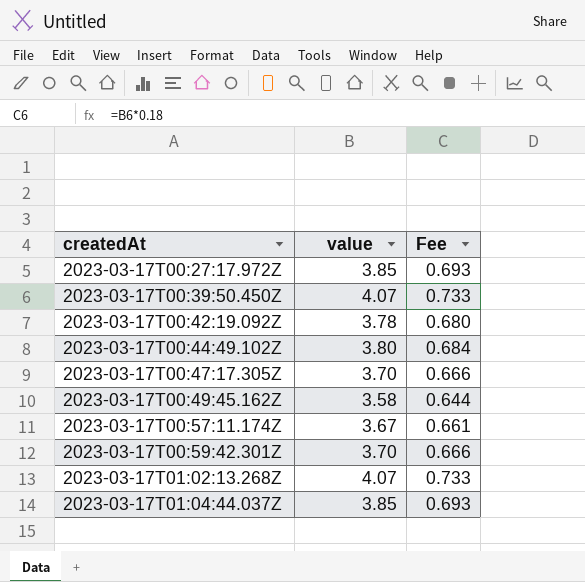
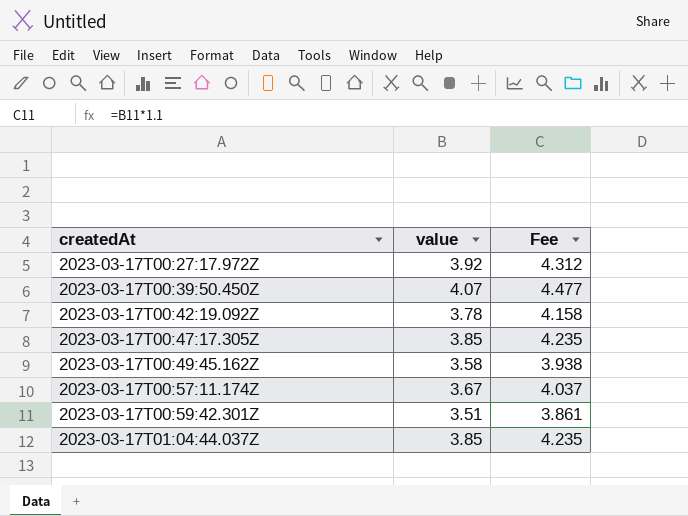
column Fee | formula: [value] * 0.18 -> [value] * 1.1
row 2023-03-17T00:44:49.102Z: 3.80 | 0.684 -> none
row 2023-03-17T01:02:13.268Z: 4.07 | 0.733 -> none
2023-03-17T00:27:17.972Z | value: 3.85 -> 3.92
2023-03-17T00:47:17.305Z | value: 3.70 -> 3.85
2023-03-17T00:59:42.301Z | value: 3.70 -> 3.51

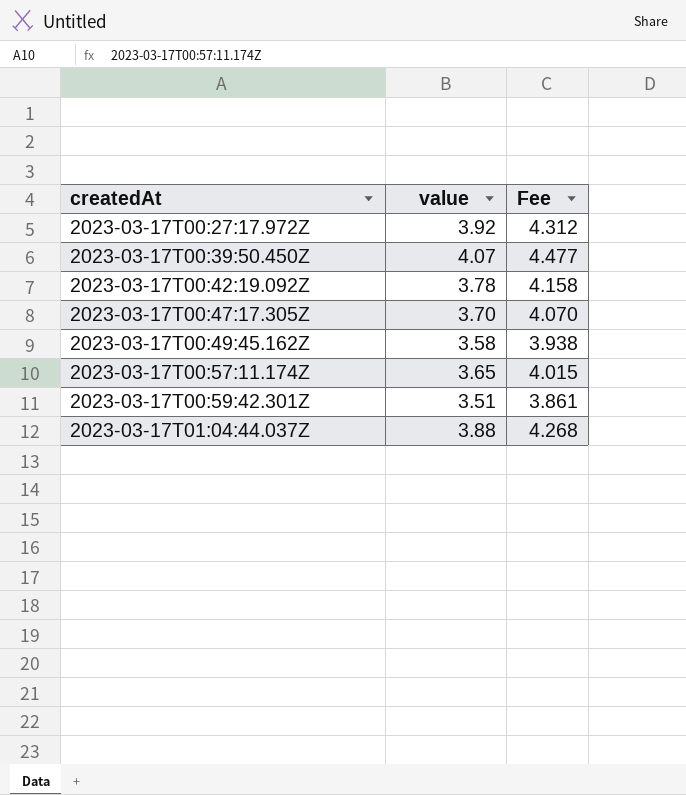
2023-03-17T00:47:17.305Z | value: 3.85 -> 3.70
2023-03-17T00:47:17.305Z | Fee: 4.235 -> 4.070
2023-03-17T00:57:11.174Z | value: 3.67 -> 3.65
2023-03-17T00:57:11.174Z | Fee: 4.037 -> 4.015
2023-03-17T01:04:44.037Z | value: 3.85 -> 3.88
2023-03-17T01:04:44.037Z | Fee: 4.235 -> 4.268

